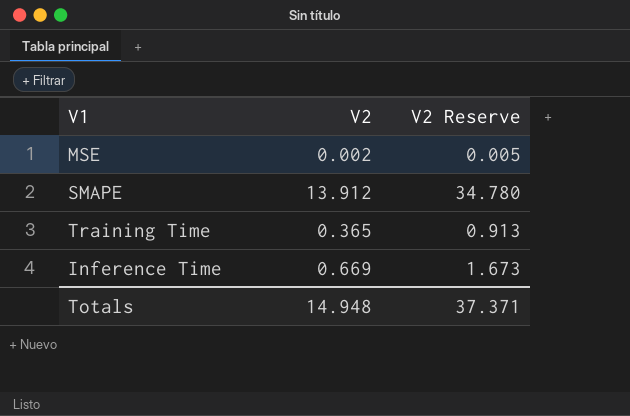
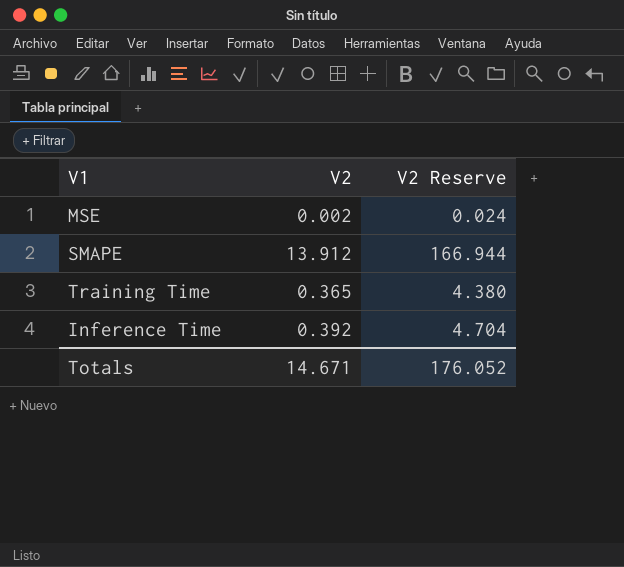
column V2 Reserve | formula: [V2] * 2.5 -> [V2] * 12
Inference Time | V2: 0.669 -> 0.392
Totals | V2: 14.948 -> 14.671
Totals | V2 Reserve: 37.371 -> 176.052

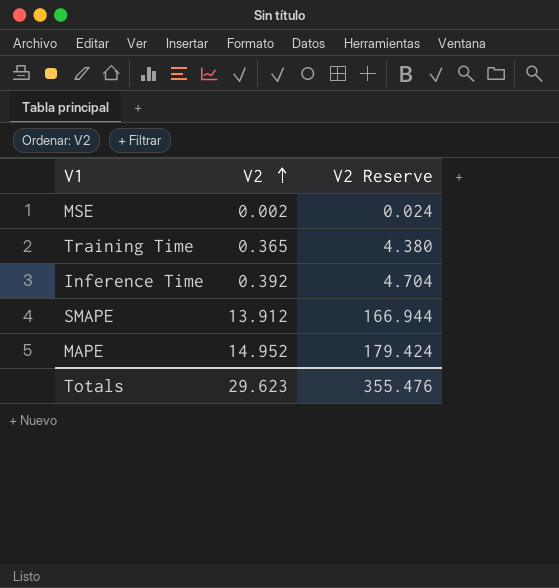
row order: none -> V2 ascending
row MAPE: none -> 14.952 | 179.424
Totals | V2: 14.671 -> 29.623
Totals | V2 Reserve: 176.052 -> 355.476

